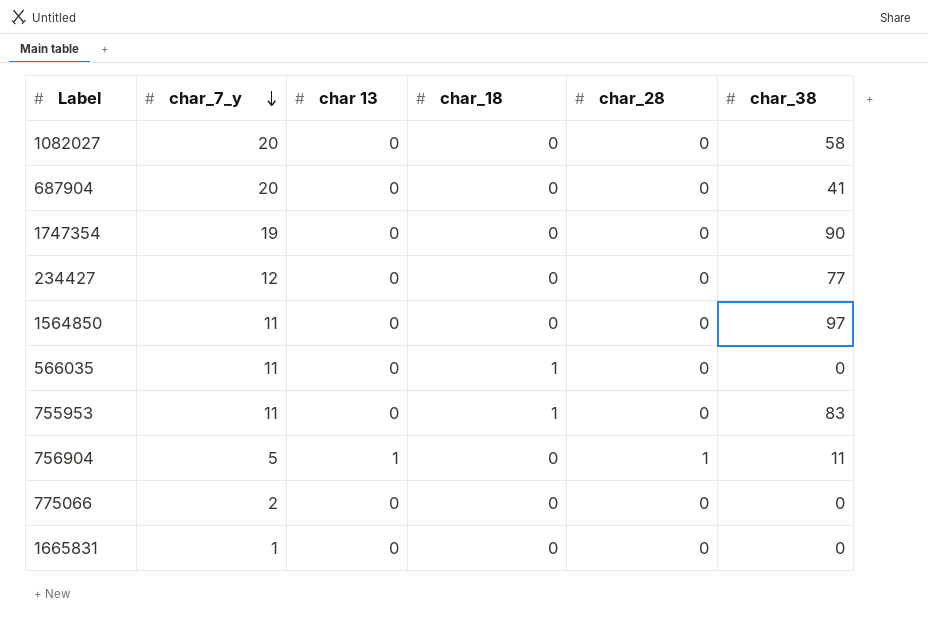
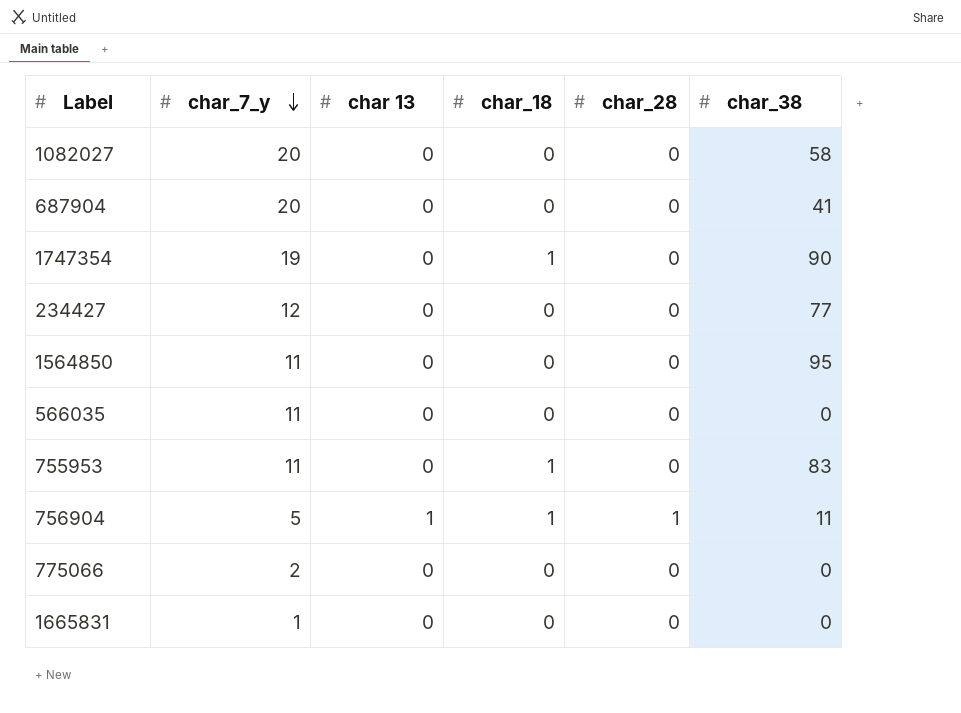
1747354 | char_18: 0 -> 1
1564850 | char_38: 97 -> 95
566035 | char_18: 1 -> 0
756904 | char_18: 0 -> 1

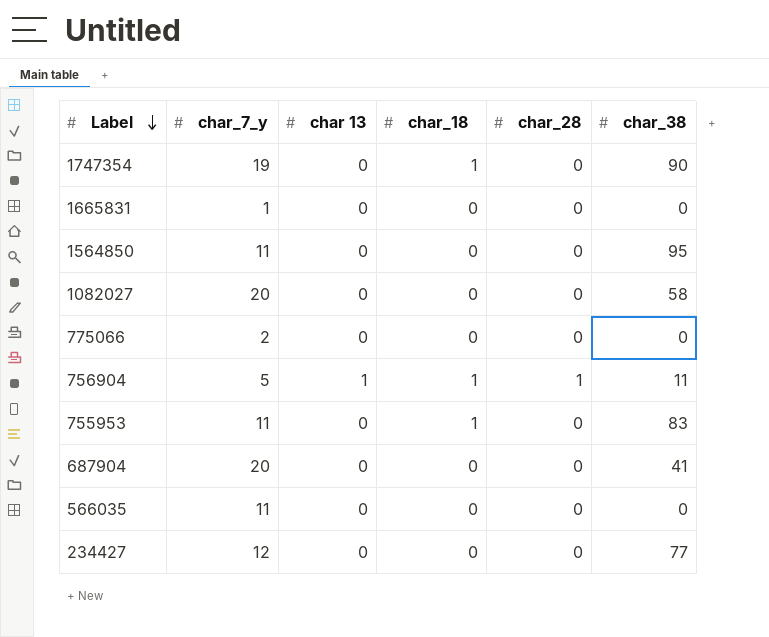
row order: char_7_y descending -> Label descending

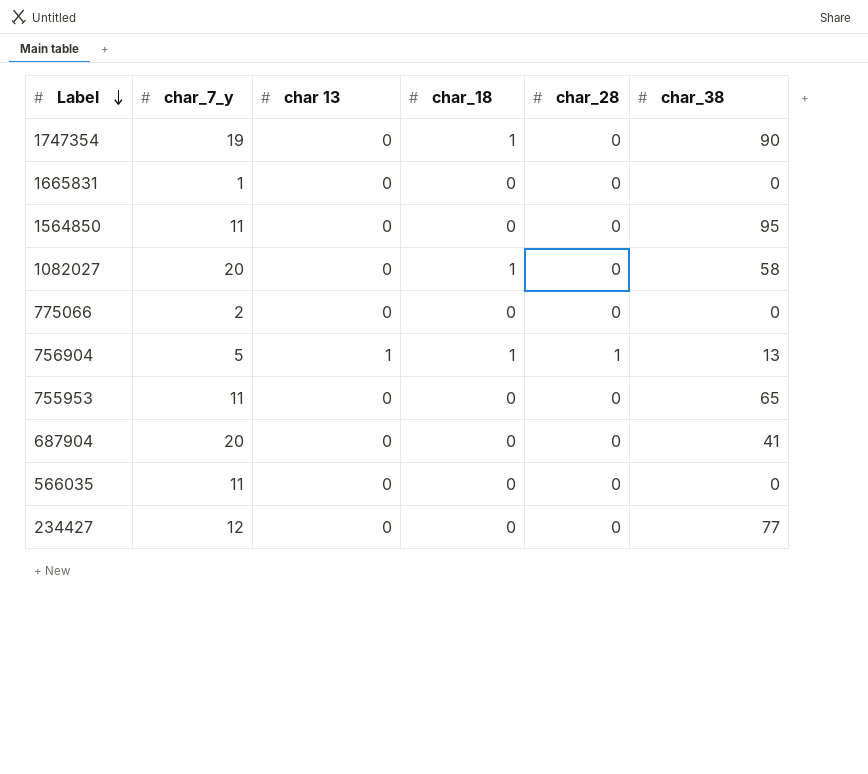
1082027 | char_18: 0 -> 1
756904 | char_38: 11 -> 13
755953 | char_18: 1 -> 0
755953 | char_38: 83 -> 65

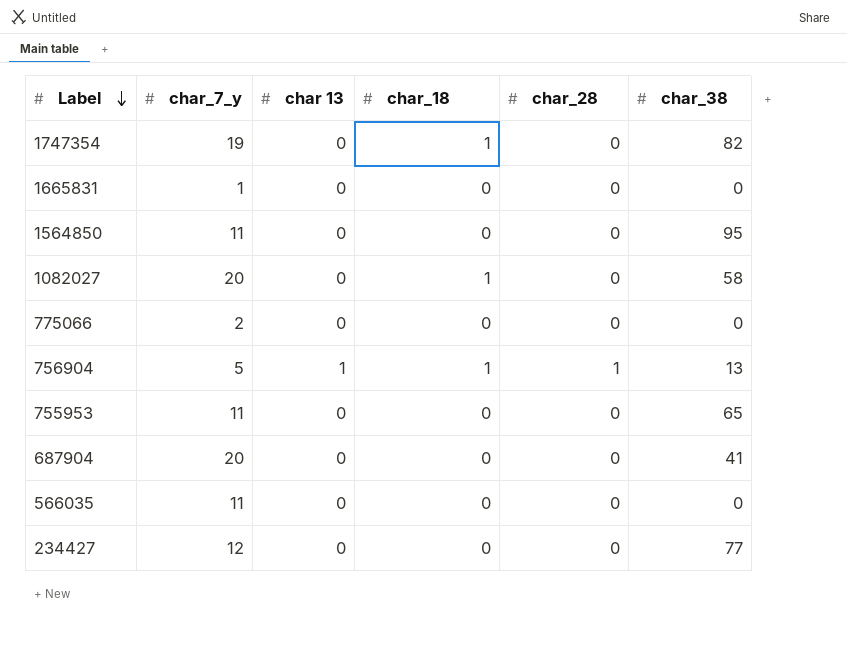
1747354 | char_38: 90 -> 82

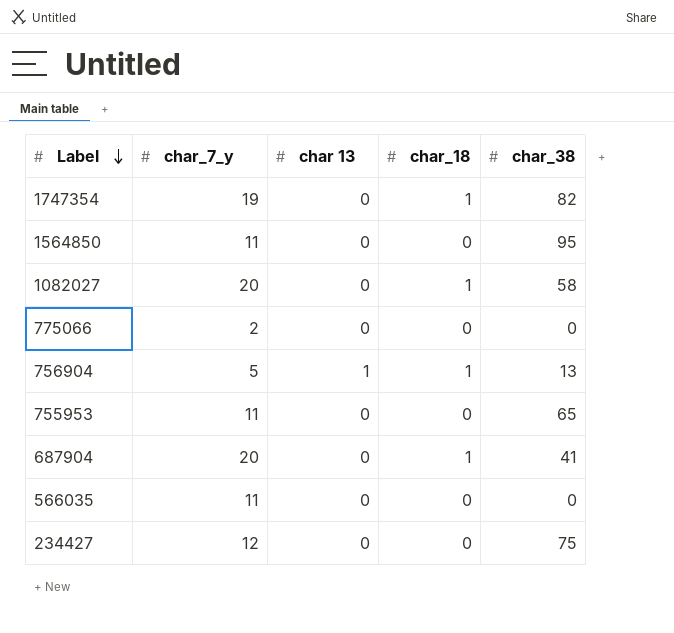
column char_28 | position: 5 -> none
row 1665831: 1 | 0 | 0 | 0 | 0 -> none
687904 | char_18: 0 -> 1
234427 | char_38: 77 -> 75

